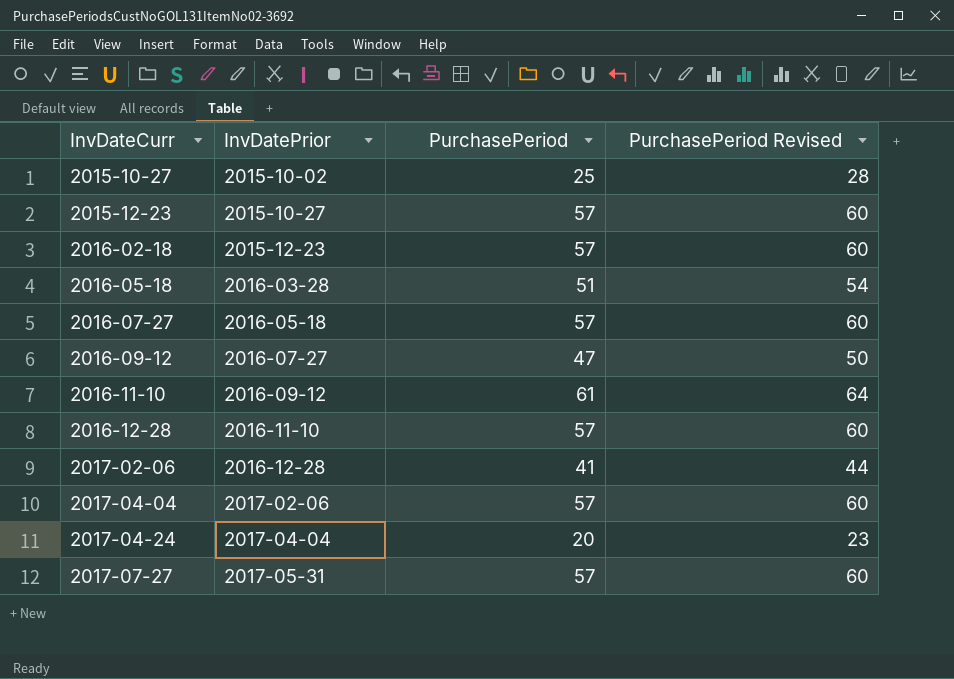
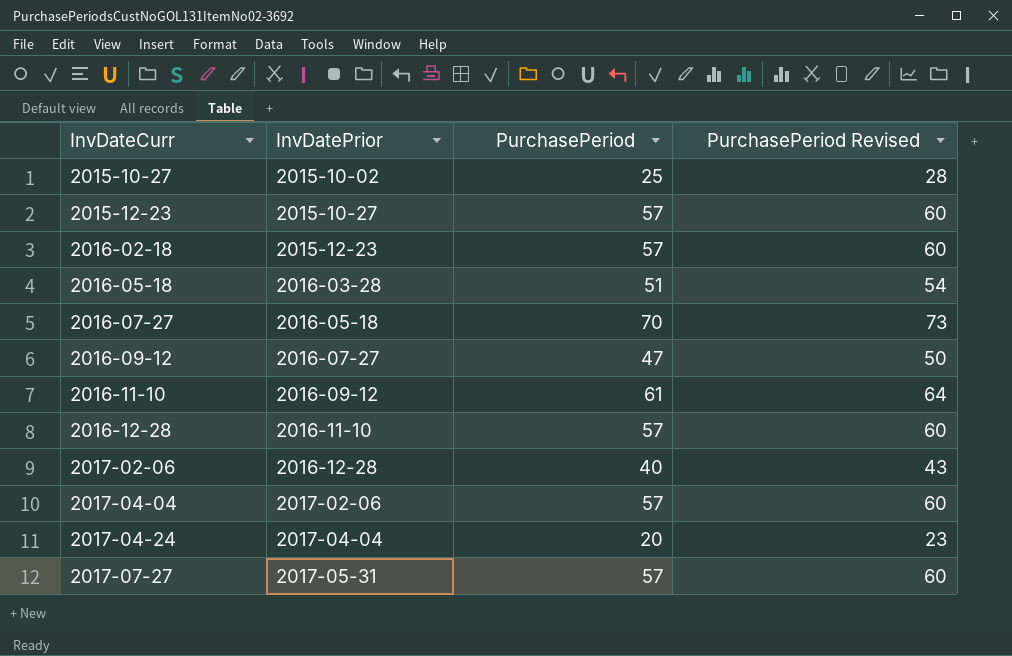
2016-07-27 | PurchasePeriod: 57 -> 70
2016-07-27 | PurchasePeriod Revised: 60 -> 73
2017-02-06 | PurchasePeriod: 41 -> 40
2017-02-06 | PurchasePeriod Revised: 44 -> 43

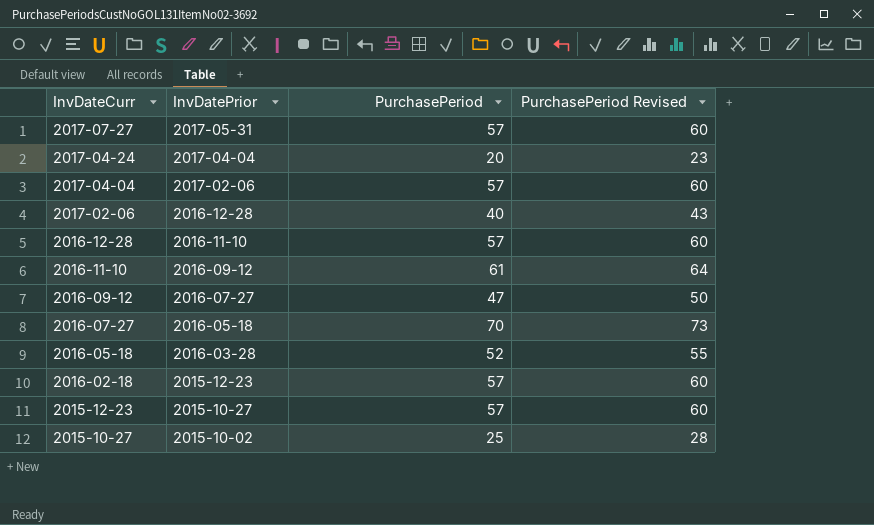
row order: InvDateCurr ascending -> InvDateCurr descending
2016-05-18 | PurchasePeriod: 51 -> 52
2016-05-18 | PurchasePeriod Revised: 54 -> 55

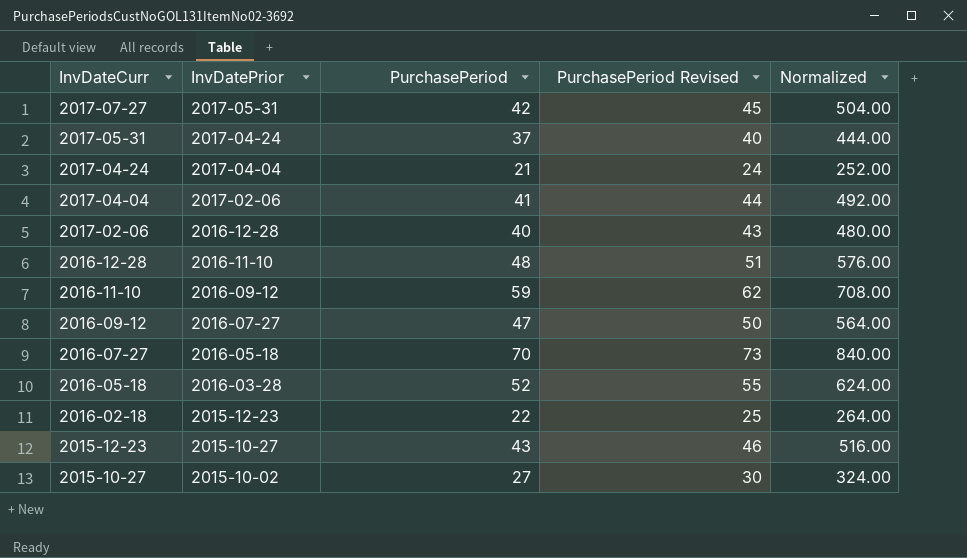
column Normalized | formula: none -> [PurchasePeriod] * 12
2017-07-27 | PurchasePeriod: 57 -> 42
2017-07-27 | PurchasePeriod Revised: 60 -> 45
row 2017-05-31: none -> 2017-04-24 | 37 | 40 | 444.00
2017-04-24 | PurchasePeriod: 20 -> 21
2017-04-24 | PurchasePeriod Revised: 23 -> 24
2017-04-04 | PurchasePeriod: 57 -> 41
2017-04-04 | PurchasePeriod Revised: 60 -> 44
2016-12-28 | PurchasePeriod: 57 -> 48
2016-12-28 | PurchasePeriod Revised: 60 -> 51
2016-11-10 | PurchasePeriod: 61 -> 59
2016-11-10 | PurchasePeriod Revised: 64 -> 62
2016-02-18 | PurchasePeriod: 57 -> 22
2016-02-18 | PurchasePeriod Revised: 60 -> 25
2015-12-23 | PurchasePeriod: 57 -> 43
2015-12-23 | PurchasePeriod Revised: 60 -> 46
2015-10-27 | PurchasePeriod: 25 -> 27
2015-10-27 | PurchasePeriod Revised: 28 -> 30

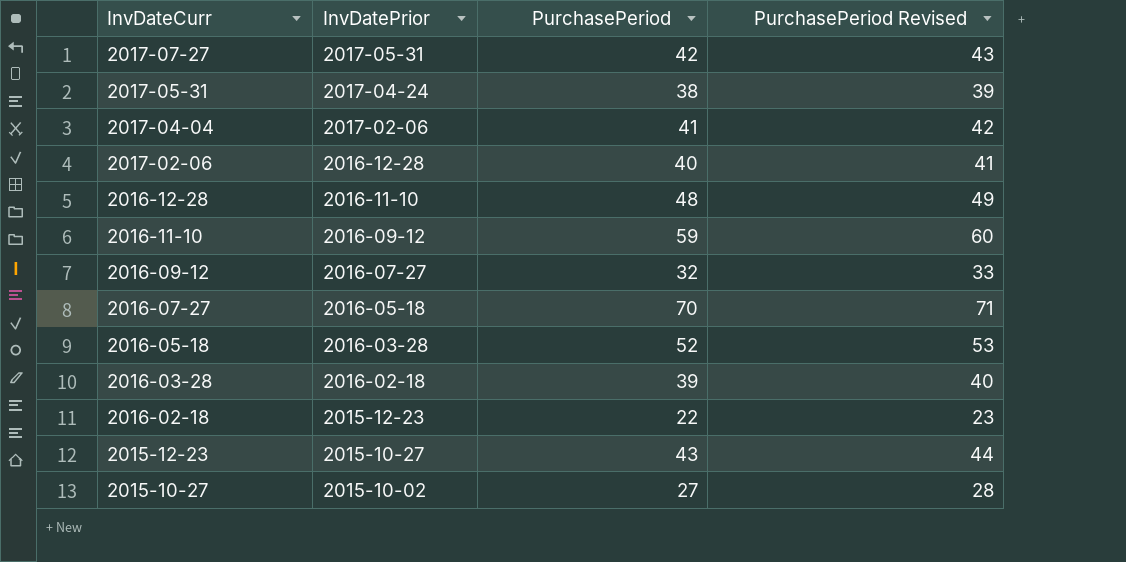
column Normalized | formula: [PurchasePeriod] * 12 -> none
column PurchasePeriod Revised | formula: [PurchasePeriod] + 3 -> [PurchasePeriod] + 1
row 2017-04-24: 2017-04-04 | 21 | 24 | 252.00 -> none
2017-05-31 | PurchasePeriod: 37 -> 38
2016-09-12 | PurchasePeriod: 47 -> 32
row 2016-03-28: none -> 2016-02-18 | 39 | 40

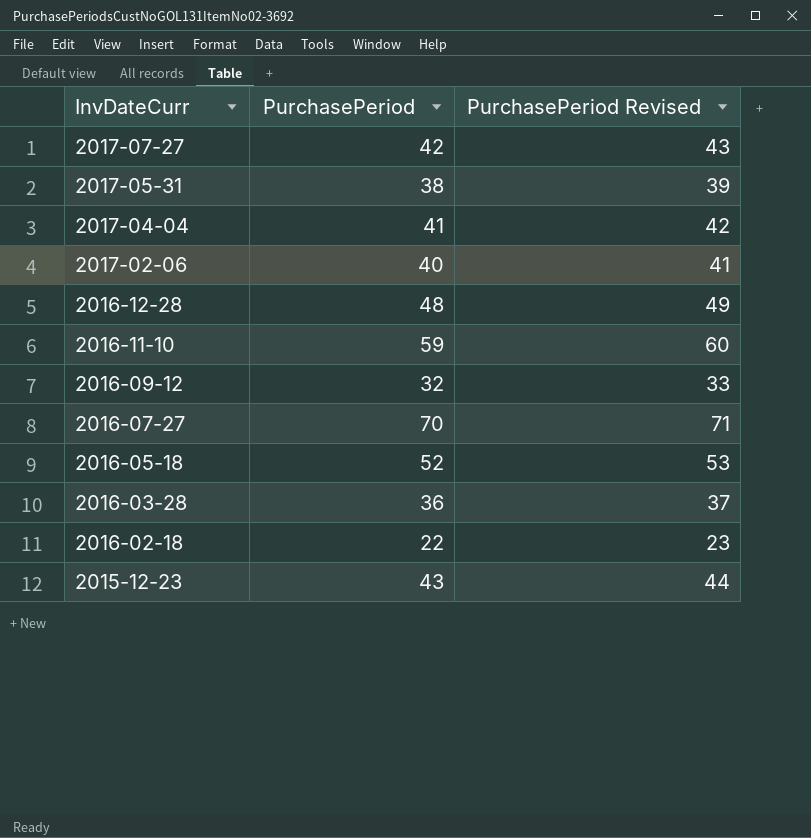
column InvDatePrior | position: 2 -> none
row 2015-10-27: 2015-10-02 | 27 | 28 -> none
2016-03-28 | PurchasePeriod: 39 -> 36
2016-03-28 | PurchasePeriod Revised: 40 -> 37

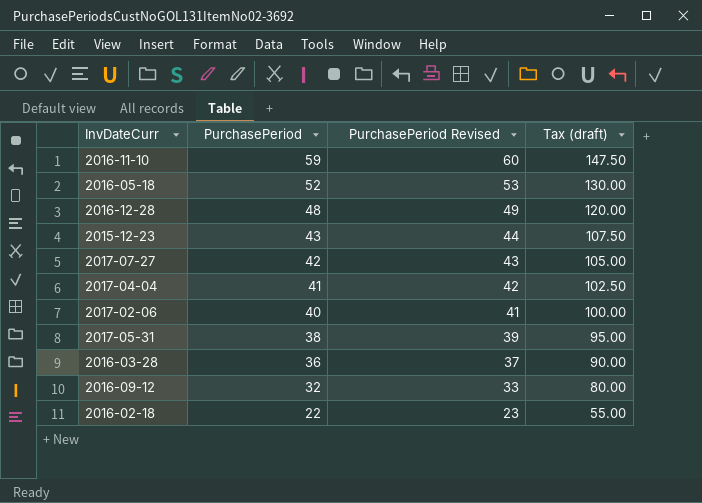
row order: InvDateCurr descending -> PurchasePeriod descending
column Tax (draft) | formula: none -> [PurchasePeriod] * 2.5
row 2016-07-27: 70 | 71 -> none

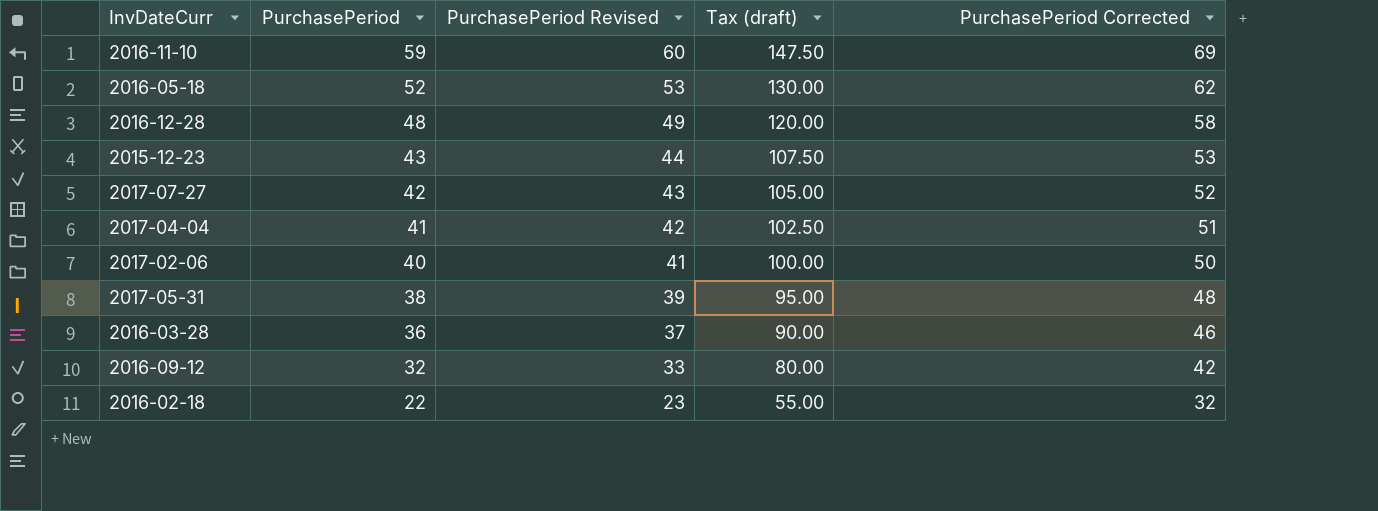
column PurchasePeriod Corrected | formula: none -> [PurchasePeriod] + 10

